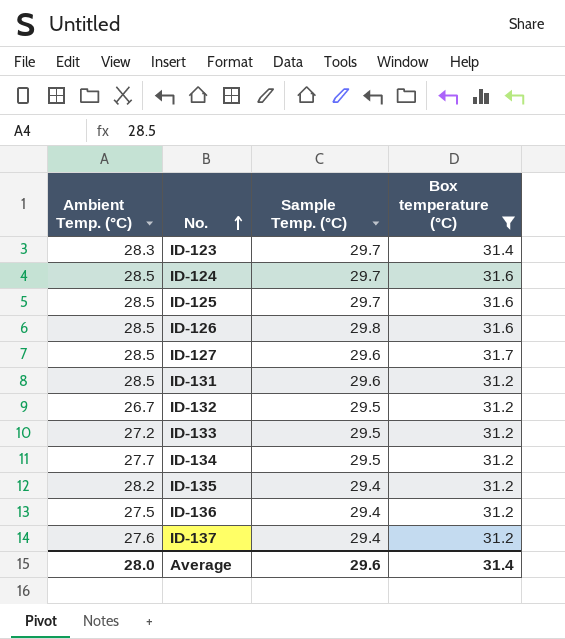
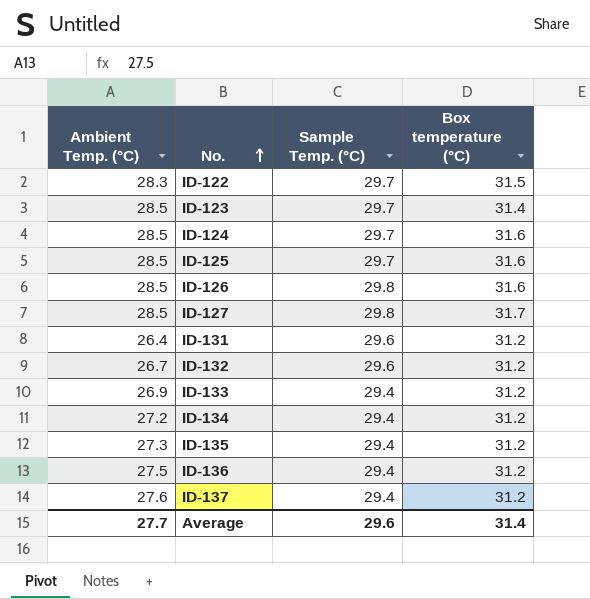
filter: Box temperature (°C) != 31.5 -> none
ID-123 | Ambient Temp. (°C): 28.3 -> 28.5
ID-127 | Sample Temp. (°C): 29.6 -> 29.8
ID-131 | Ambient Temp. (°C): 28.5 -> 26.4
ID-132 | Sample Temp. (°C): 29.5 -> 29.6
ID-133 | Ambient Temp. (°C): 27.2 -> 26.9
ID-133 | Sample Temp. (°C): 29.5 -> 29.4
ID-134 | Ambient Temp. (°C): 27.7 -> 27.2
ID-134 | Sample Temp. (°C): 29.5 -> 29.4
ID-135 | Ambient Temp. (°C): 28.2 -> 27.3
Average | Ambient Temp. (°C): 28.0 -> 27.7

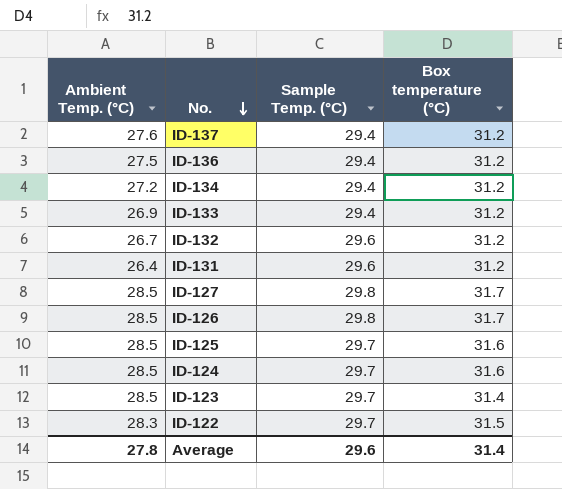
row order: No. ascending -> No. descending
row ID-135: 27.3 | 29.4 | 31.2 -> none
ID-126 | Box temperature (°C): 31.6 -> 31.7
Average | Ambient Temp. (°C): 27.7 -> 27.8

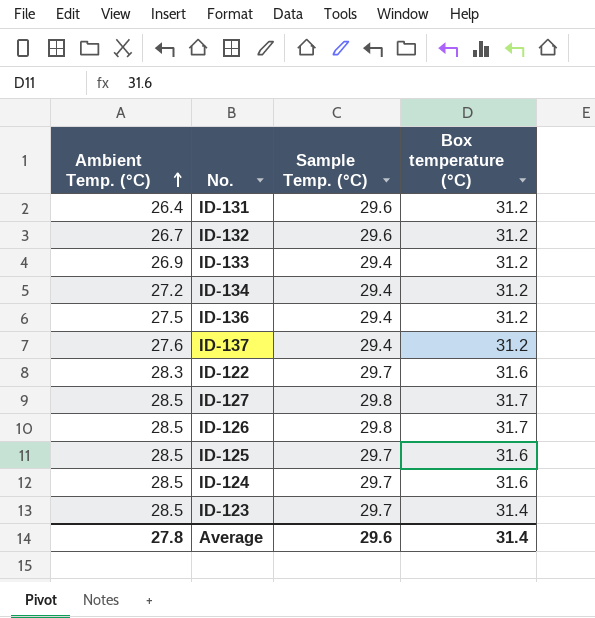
row order: No. descending -> Ambient Temp. (°C) ascending
ID-122 | Box temperature (°C): 31.5 -> 31.6

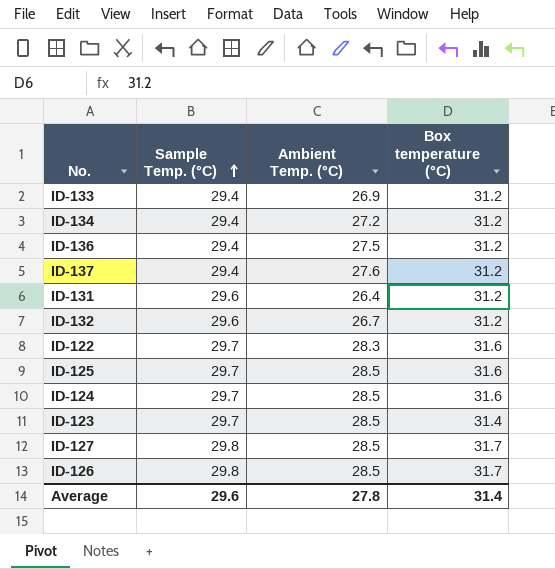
row order: Ambient Temp. (°C) ascending -> Sample Temp. (°C) ascending
column Ambient Temp. (°C) | position: 1 -> 3

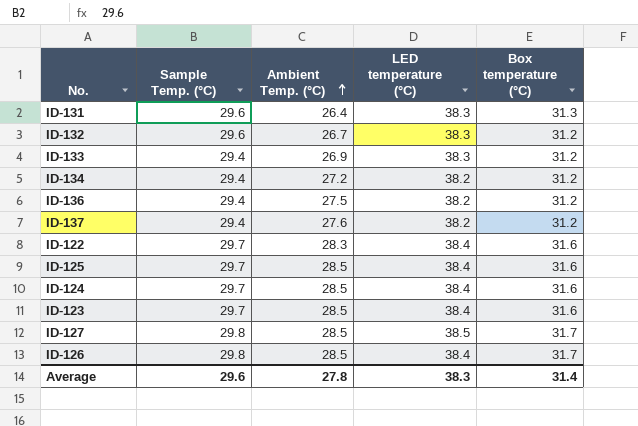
row order: Sample Temp. (°C) ascending -> Ambient Temp. (°C) ascending
column LED temperature (°C) | position: none -> 4
ID-131 | Box temperature (°C): 31.2 -> 31.3
ID-123 | Box temperature (°C): 31.4 -> 31.6

